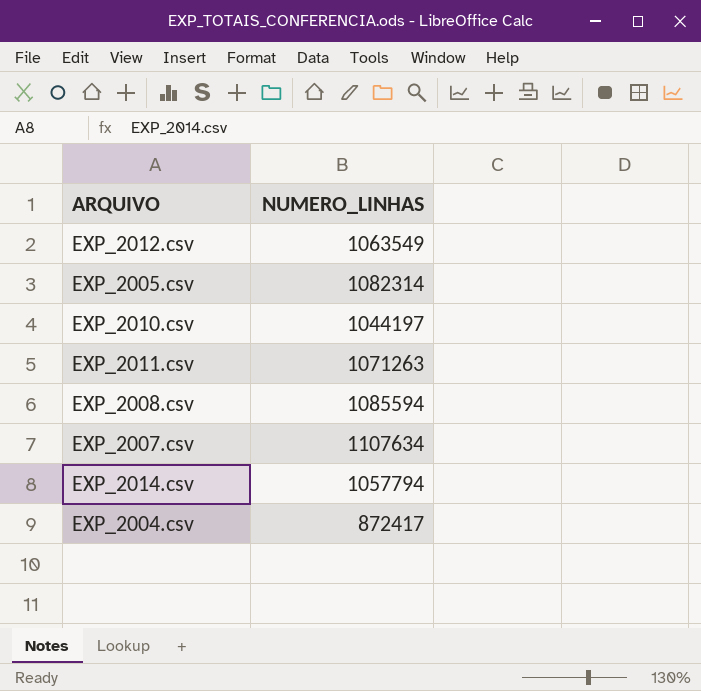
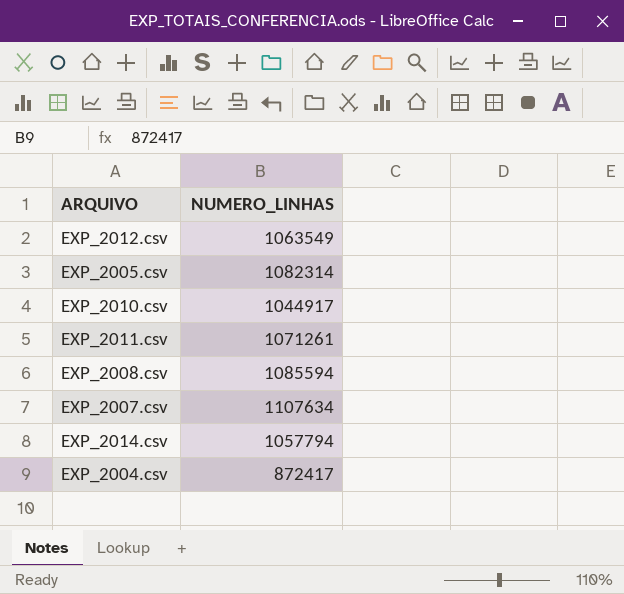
EXP_2010.csv | NUMERO_LINHAS: 1044197 -> 1044917
EXP_2011.csv | NUMERO_LINHAS: 1071263 -> 1071261

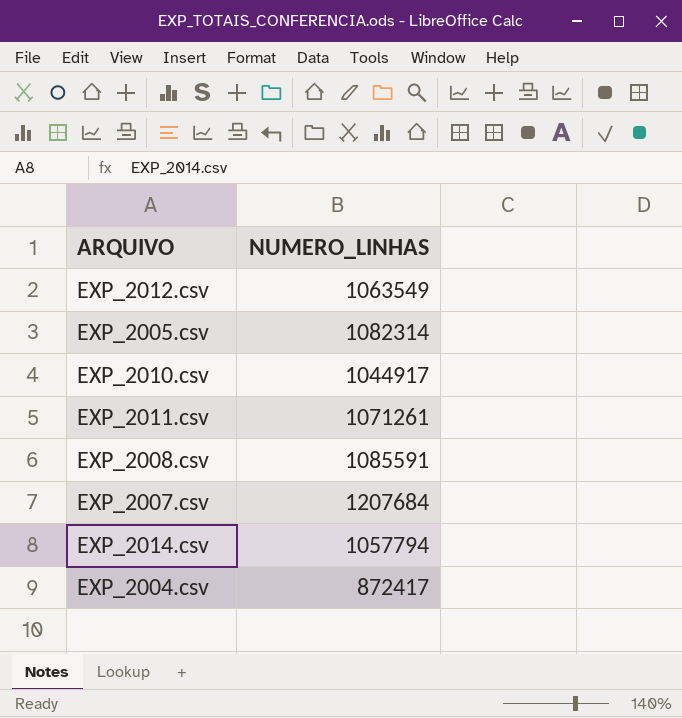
EXP_2008.csv | NUMERO_LINHAS: 1085594 -> 1085591
EXP_2007.csv | NUMERO_LINHAS: 1107634 -> 1207684

